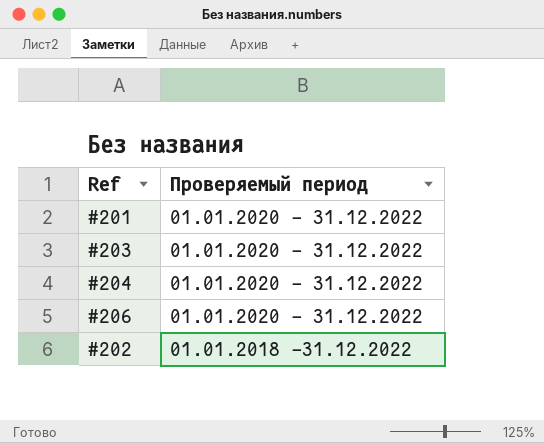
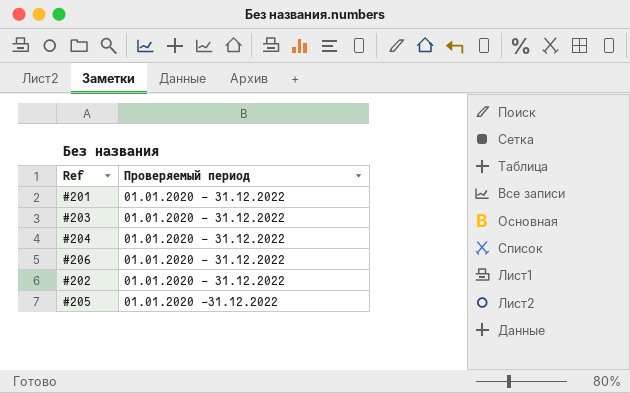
#202 | Проверяемый период: 01.01.2018 -31.12.2022 -> 01.01.2020 - 31.12.2022
row #205: none -> 01.01.2020 -31.12.2022

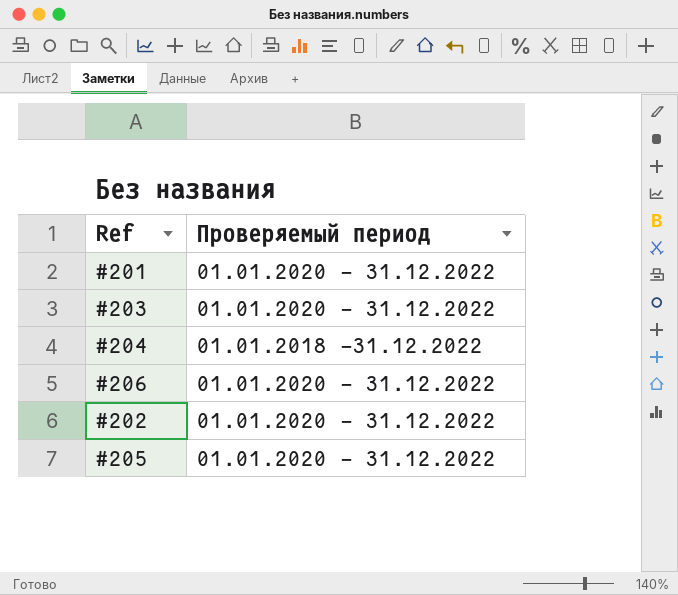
#204 | Проверяемый период: 01.01.2020 - 31.12.2022 -> 01.01.2018 -31.12.2022
#205 | Проверяемый период: 01.01.2020 -31.12.2022 -> 01.01.2020 - 31.12.2022

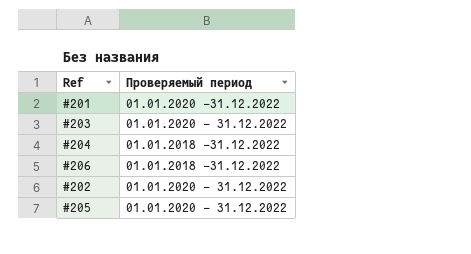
#201 | Проверяемый период: 01.01.2020 - 31.12.2022 -> 01.01.2020 -31.12.2022
#206 | Проверяемый период: 01.01.2020 - 31.12.2022 -> 01.01.2018 -31.12.2022

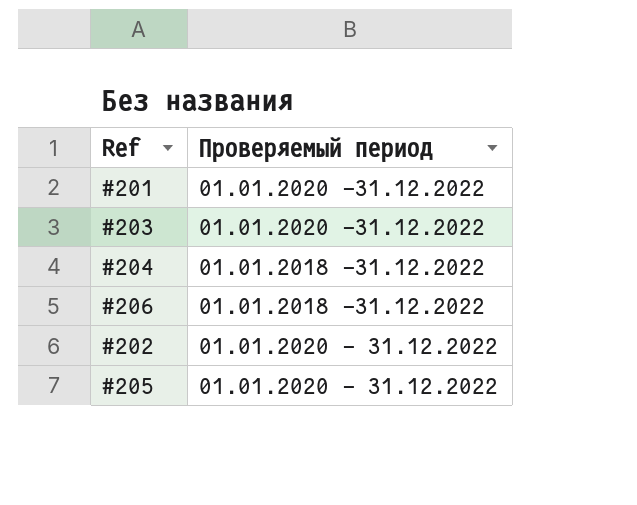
#203 | Проверяемый период: 01.01.2020 - 31.12.2022 -> 01.01.2020 -31.12.2022

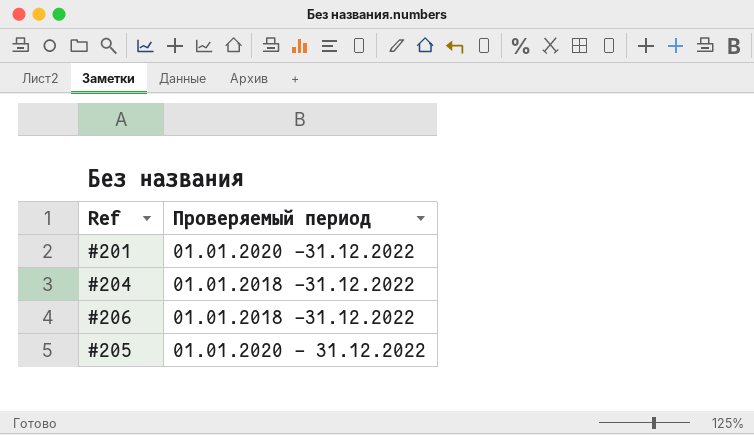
row #203: 01.01.2020 -31.12.2022 -> none
row #202: 01.01.2020 - 31.12.2022 -> none

